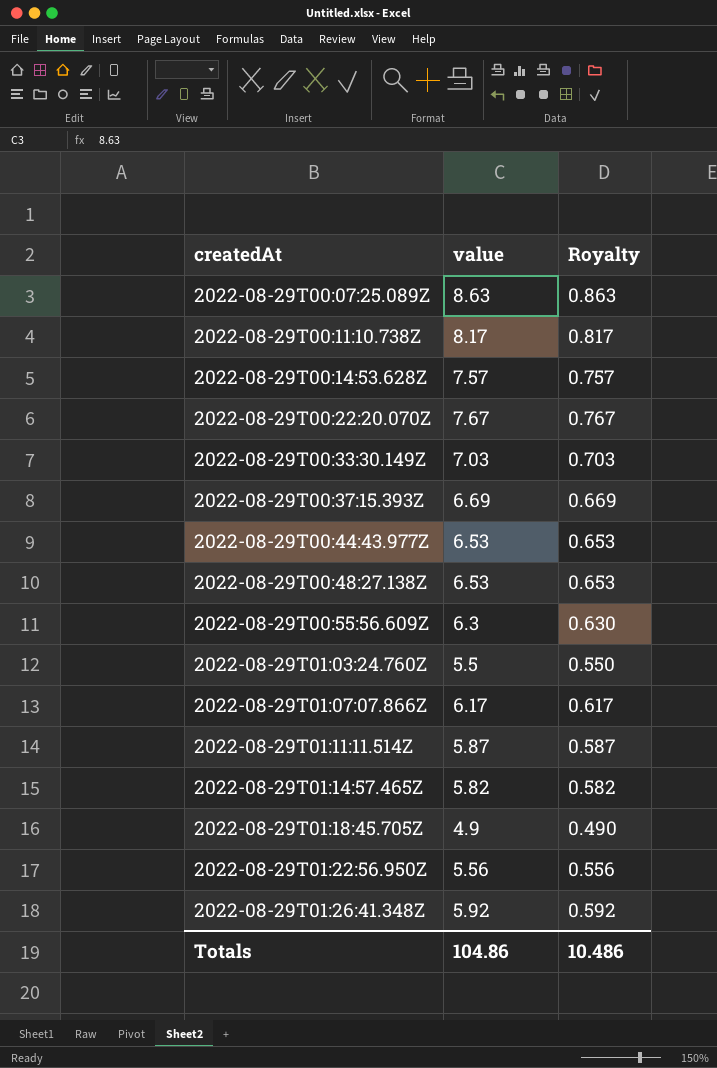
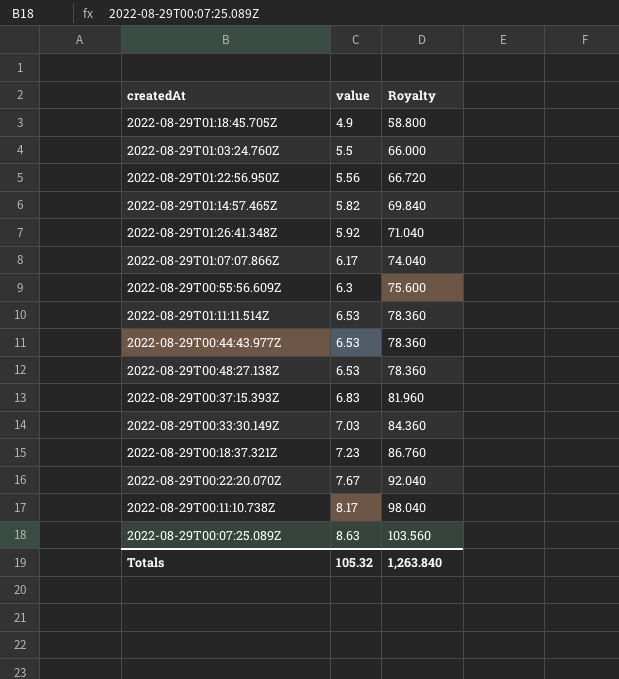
row order: createdAt ascending -> value ascending
column Royalty | formula: [value] * 0.1 -> [value] * 12
row 2022-08-29T00:14:53.628Z: 7.57 | 0.757 -> none
2022-08-29T01:11:11.514Z | value: 5.87 -> 6.53
2022-08-29T00:37:15.393Z | value: 6.69 -> 6.83
row 2022-08-29T00:18:37.321Z: none -> 7.23 | 86.760
Totals | value: 104.86 -> 105.32
Totals | Royalty: 10.486 -> 1,263.840

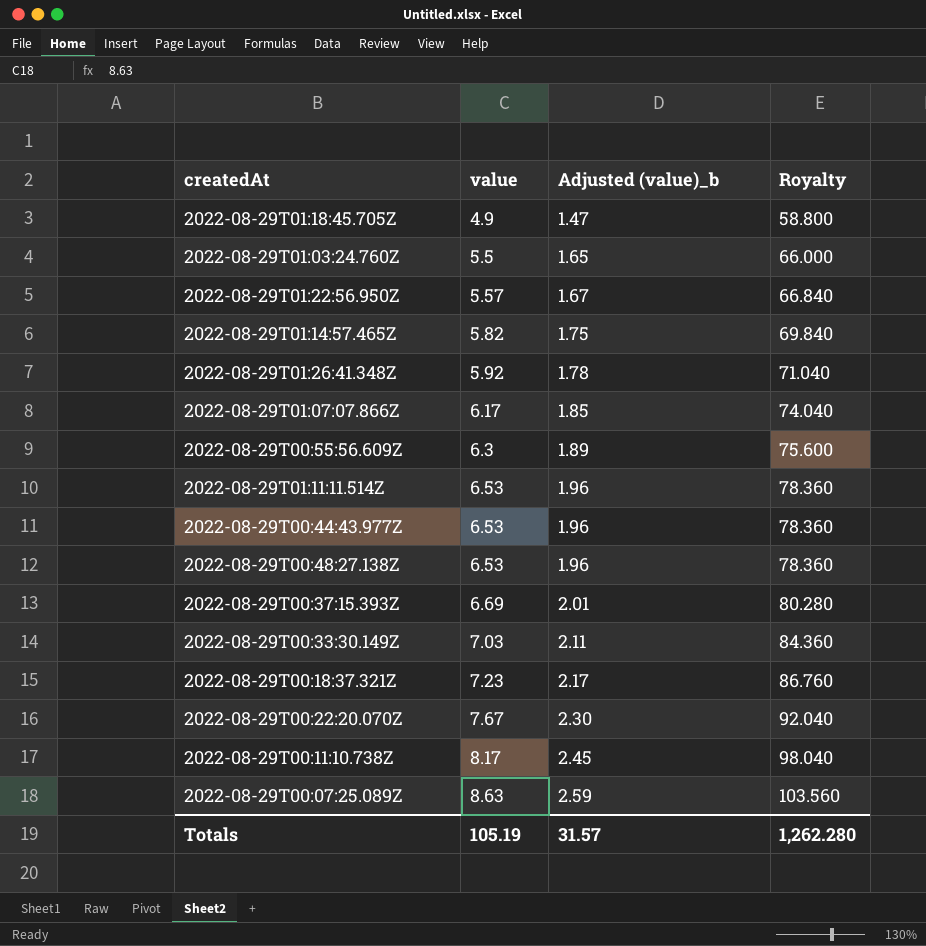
column Adjusted (value)_b | formula: none -> [value] * 0.3
2022-08-29T01:22:56.950Z | value: 5.56 -> 5.57
2022-08-29T01:22:56.950Z | Royalty: 66.720 -> 66.840
2022-08-29T00:37:15.393Z | value: 6.83 -> 6.69
2022-08-29T00:37:15.393Z | Royalty: 81.960 -> 80.280
Totals | value: 105.32 -> 105.19
Totals | Royalty: 1,263.840 -> 1,262.280

